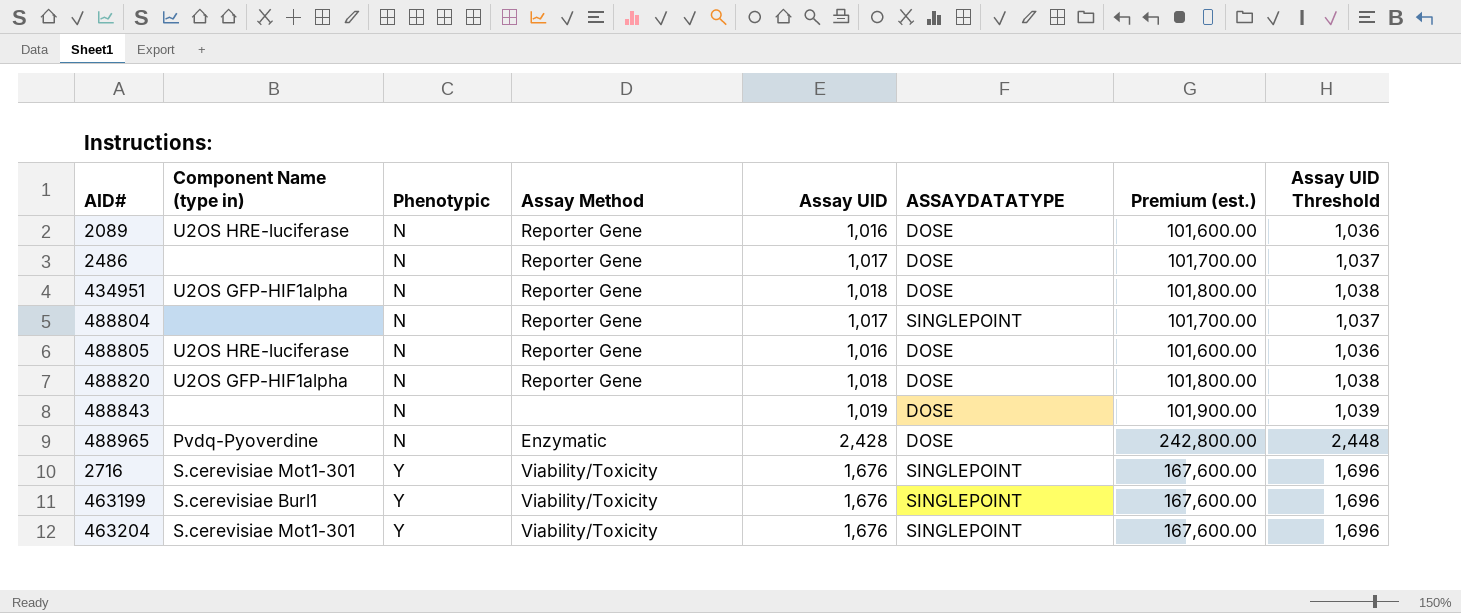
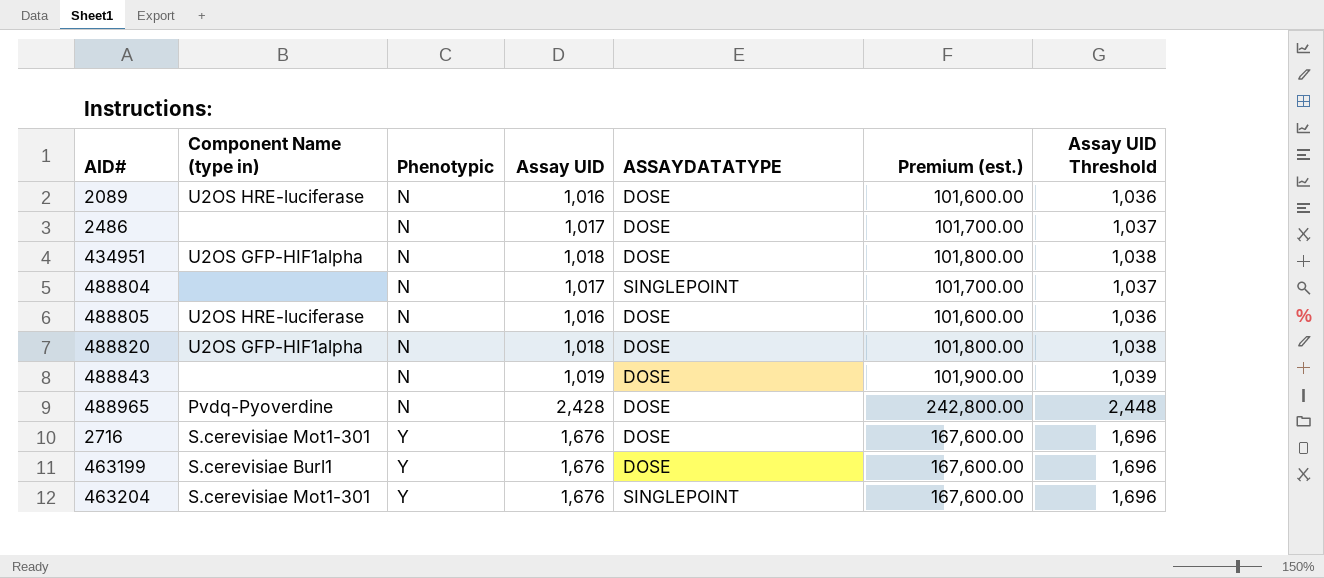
column Assay Method | position: 4 -> none
2716 | ASSAYDATATYPE: SINGLEPOINT -> DOSE
463199 | ASSAYDATATYPE: SINGLEPOINT -> DOSE

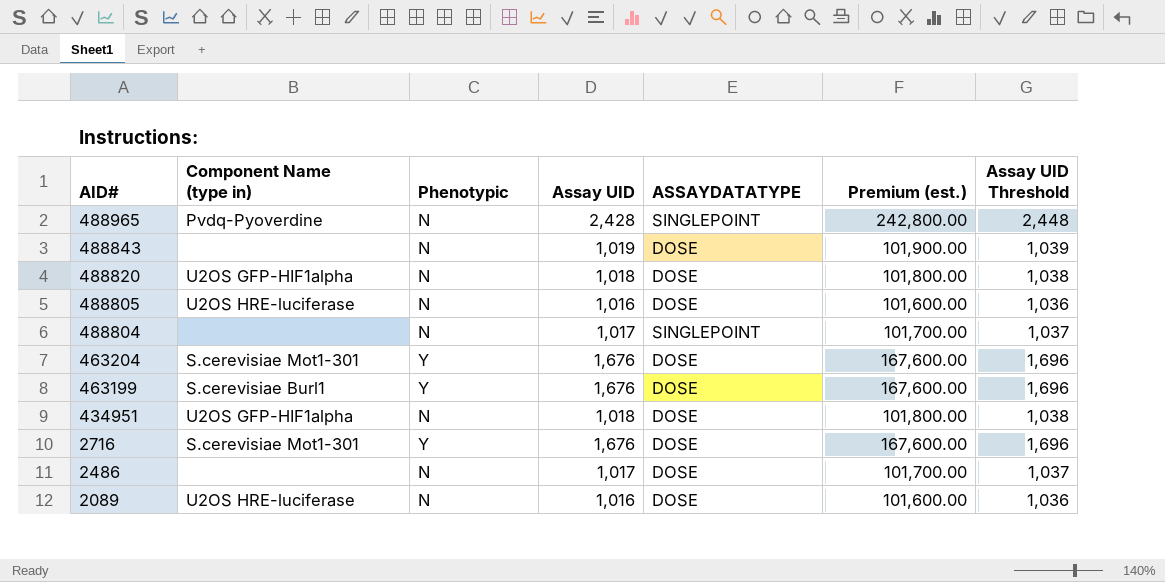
row order: Phenotypic ascending -> AID# descending
488965 | ASSAYDATATYPE: DOSE -> SINGLEPOINT
463204 | ASSAYDATATYPE: SINGLEPOINT -> DOSE

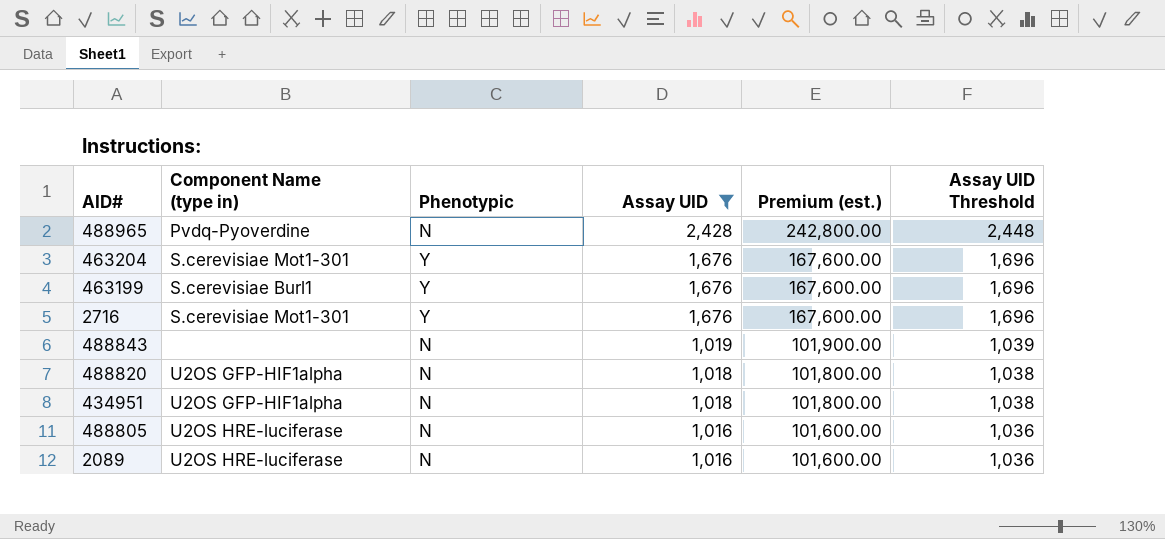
filter: none -> Assay UID != 1,017
row order: AID# descending -> Assay UID descending
column ASSAYDATATYPE | position: 5 -> none

